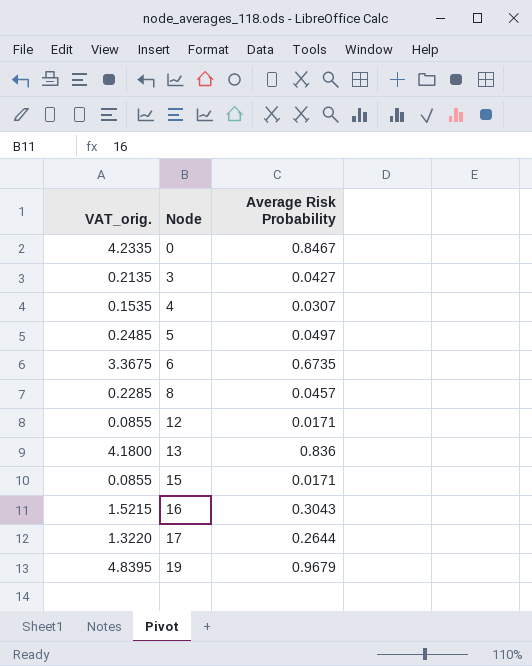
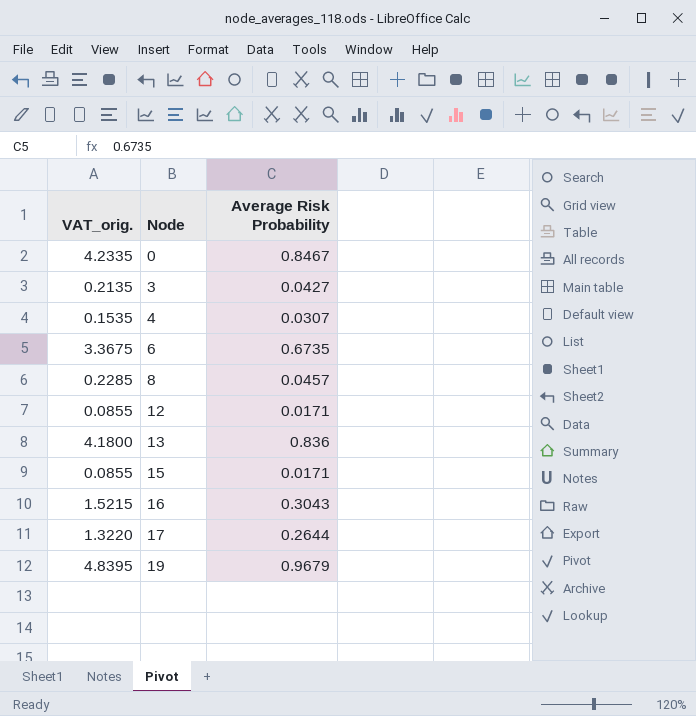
row 5: 0.2485 | 0.0497 -> none

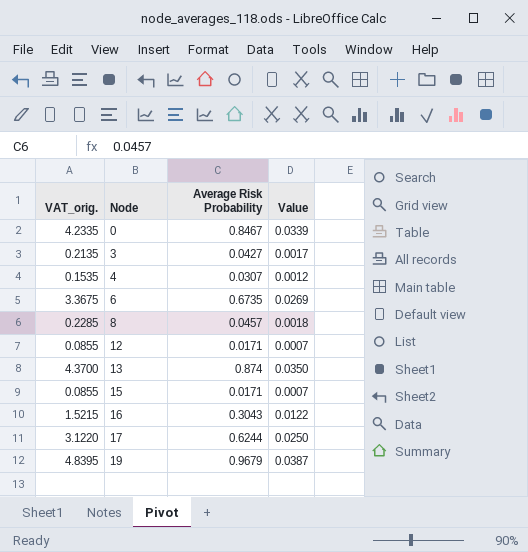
column Value | formula: none -> [Average Risk Probability] * 0.04
13 | VAT_orig.: 4.1800 -> 4.3700
13 | Average Risk Probability: 0.836 -> 0.874
17 | VAT_orig.: 1.3220 -> 3.1220
17 | Average Risk Probability: 0.2644 -> 0.6244

